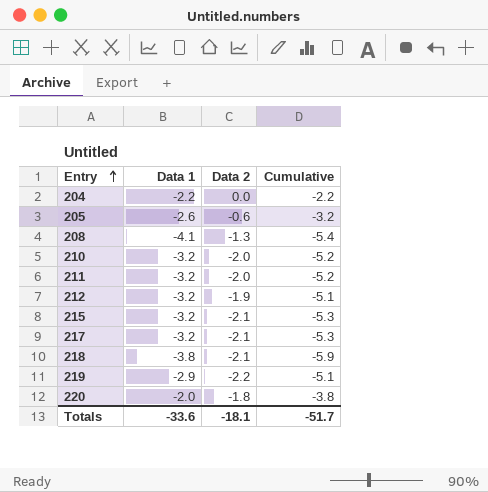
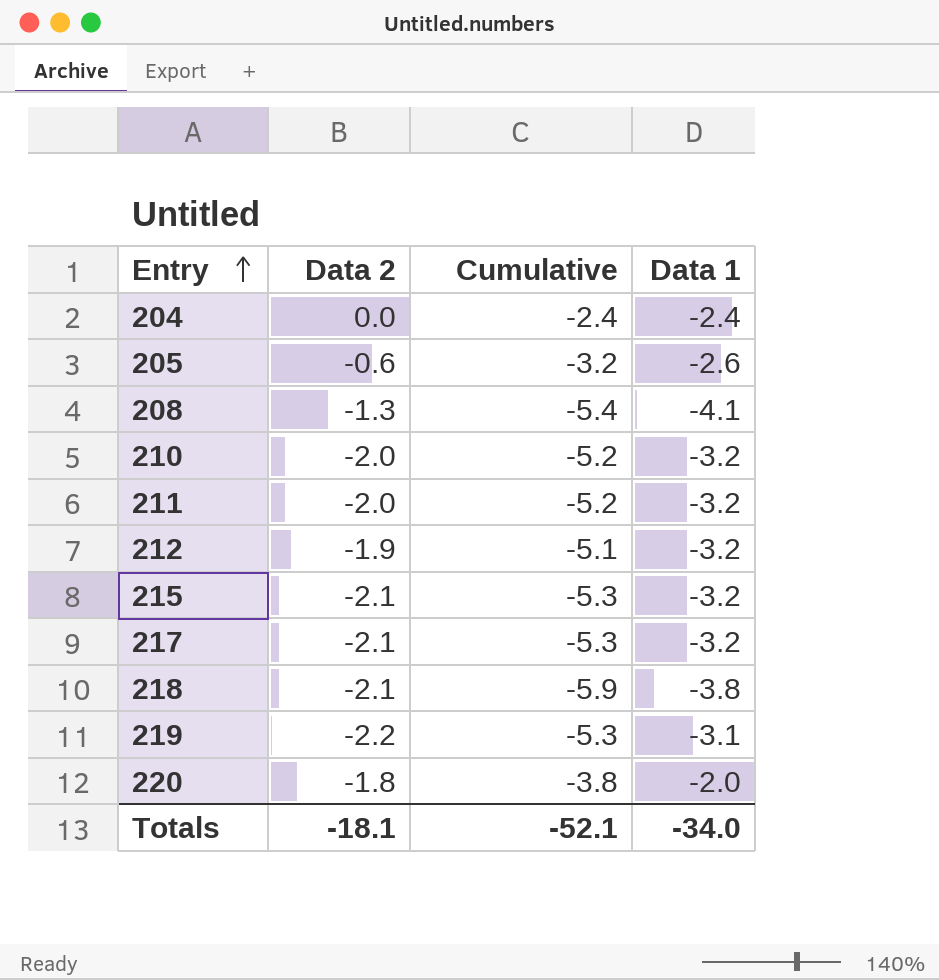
column Data 1 | position: 2 -> 4
204 | Cumulative: -2.2 -> -2.4
204 | Data 1: -2.2 -> -2.4
219 | Cumulative: -5.1 -> -5.3
219 | Data 1: -2.9 -> -3.1
Totals | Cumulative: -51.7 -> -52.1
Totals | Data 1: -33.6 -> -34.0

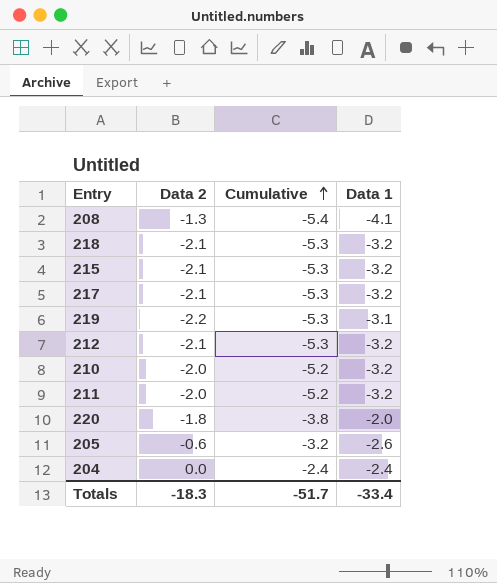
row order: Entry ascending -> Cumulative ascending
218 | Cumulative: -5.9 -> -5.3
218 | Data 1: -3.8 -> -3.2
212 | Data 2: -1.9 -> -2.1
212 | Cumulative: -5.1 -> -5.3
Totals | Data 2: -18.1 -> -18.3
Totals | Cumulative: -52.1 -> -51.7
Totals | Data 1: -34.0 -> -33.4

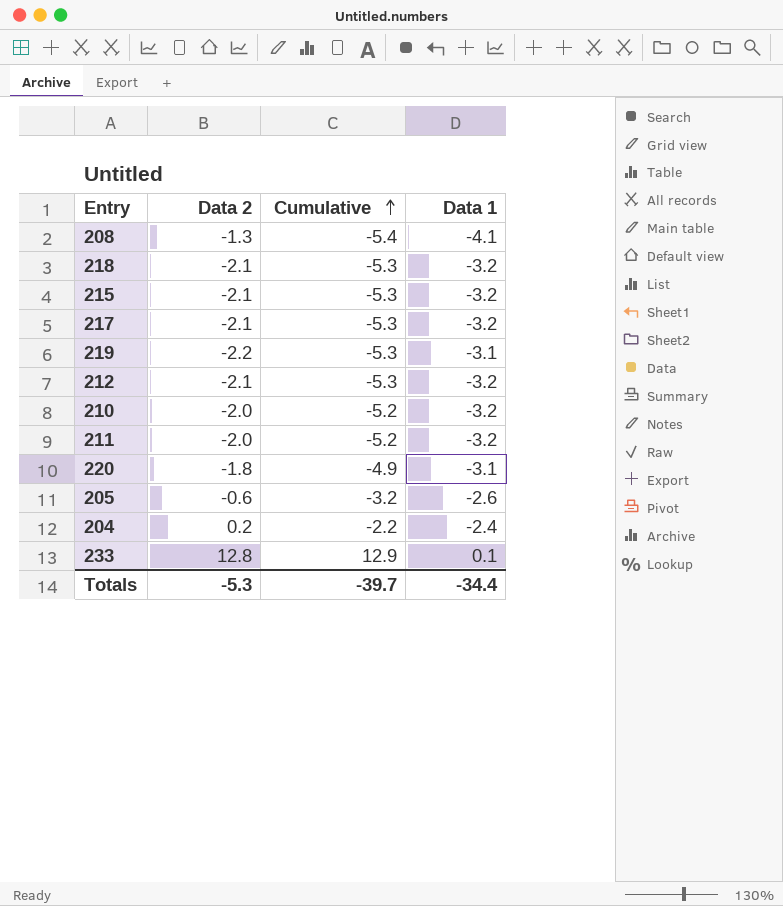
220 | Cumulative: -3.8 -> -4.9
220 | Data 1: -2.0 -> -3.1
204 | Data 2: 0.0 -> 0.2
204 | Cumulative: -2.4 -> -2.2
row 233: none -> 12.8 | 12.9 | 0.1
Totals | Data 2: -18.3 -> -5.3
Totals | Cumulative: -51.7 -> -39.7
Totals | Data 1: -33.4 -> -34.4

